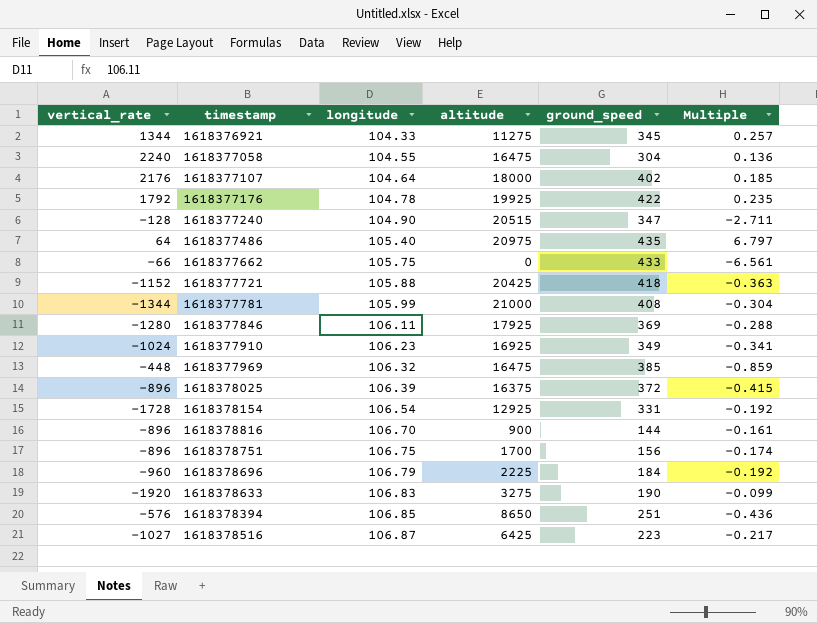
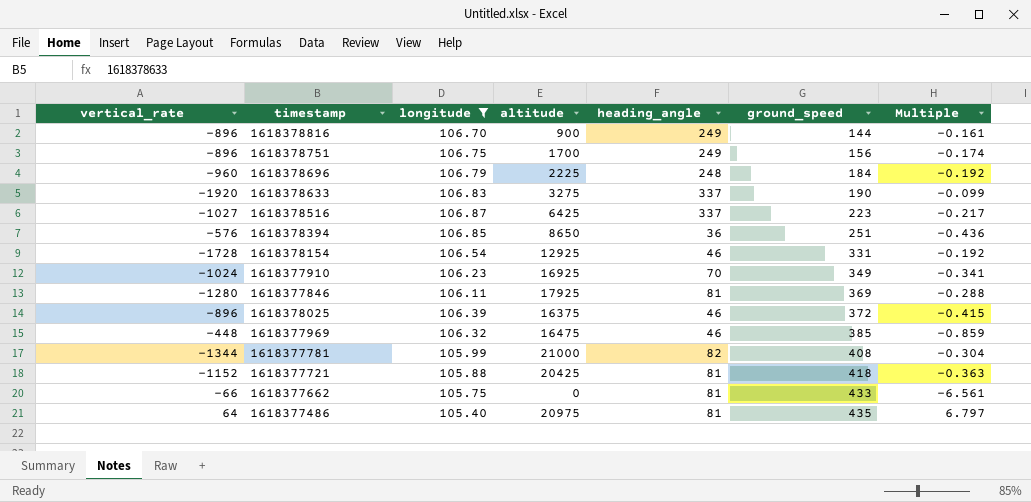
filter: none -> longitude >= 105.40
row order: longitude ascending -> ground_speed ascending
column heading_angle | position: none -> 5

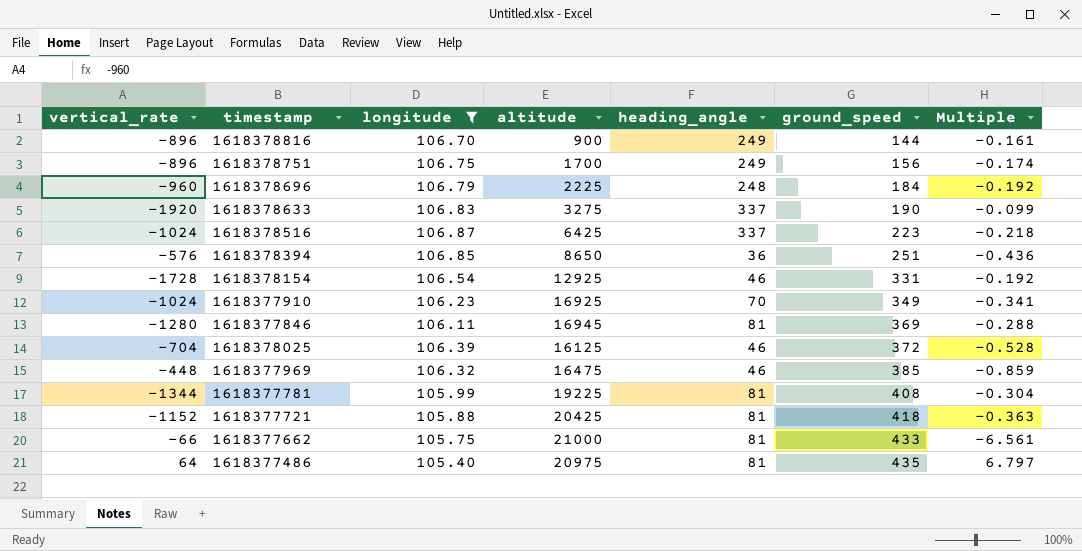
1618378516 | vertical_rate: -1027 -> -1024
1618378516 | Multiple: -0.217 -> -0.218
1618377846 | altitude: 17925 -> 16945
1618378025 | vertical_rate: -896 -> -704
1618378025 | altitude: 16375 -> 16125
1618378025 | Multiple: -0.415 -> -0.528
1618377781 | altitude: 21000 -> 19225
1618377781 | heading_angle: 82 -> 81
1618377662 | altitude: 0 -> 21000

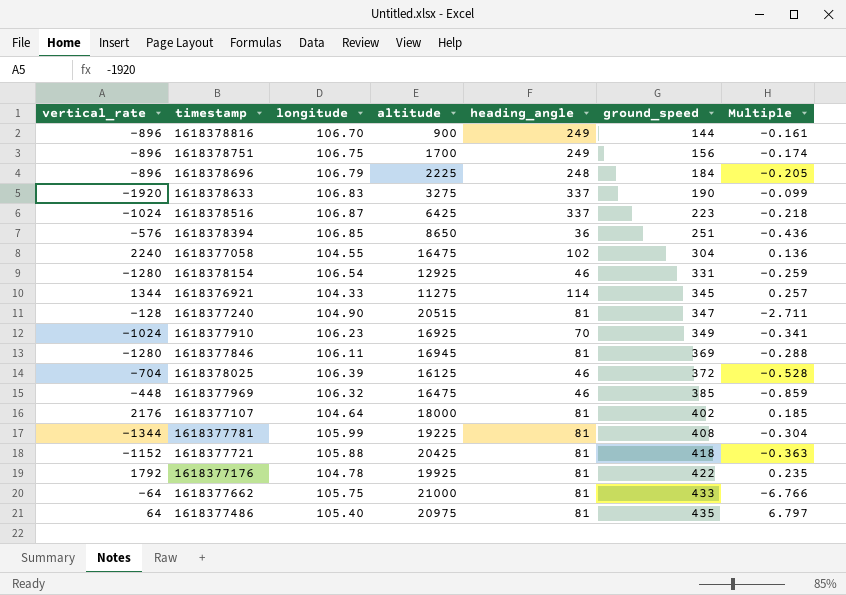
filter: longitude >= 105.40 -> none
1618378696 | vertical_rate: -960 -> -896
1618378696 | Multiple: -0.192 -> -0.205
1618378154 | vertical_rate: -1728 -> -1280
1618378154 | Multiple: -0.192 -> -0.259
1618377662 | vertical_rate: -66 -> -64
1618377662 | Multiple: -6.561 -> -6.766

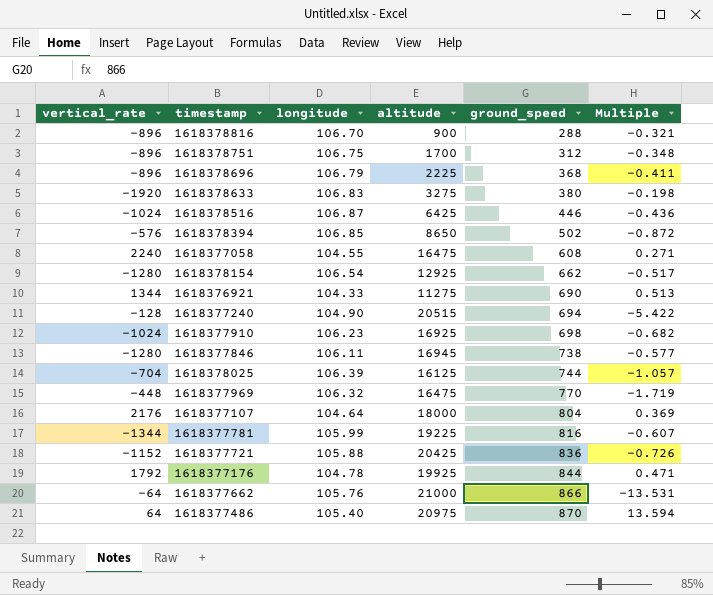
column heading_angle | position: 5 -> none
1618378816 | ground_speed: 144 -> 288
1618378816 | Multiple: -0.161 -> -0.321
1618378751 | ground_speed: 156 -> 312
1618378751 | Multiple: -0.174 -> -0.348
1618378696 | ground_speed: 184 -> 368
1618378696 | Multiple: -0.205 -> -0.411
1618378633 | ground_speed: 190 -> 380
1618378633 | Multiple: -0.099 -> -0.198
1618378516 | ground_speed: 223 -> 446
1618378516 | Multiple: -0.218 -> -0.436
1618378394 | ground_speed: 251 -> 502
1618378394 | Multiple: -0.436 -> -0.872
1618377058 | ground_speed: 304 -> 608
1618377058 | Multiple: 0.136 -> 0.271
1618378154 | ground_speed: 331 -> 662
1618378154 | Multiple: -0.259 -> -0.517
1618376921 | ground_speed: 345 -> 690
1618376921 | Multiple: 0.257 -> 0.513
1618377240 | ground_speed: 347 -> 694
1618377240 | Multiple: -2.711 -> -5.422
1618377910 | ground_speed: 349 -> 698
1618377910 | Multiple: -0.341 -> -0.682
1618377846 | ground_speed: 369 -> 738
1618377846 | Multiple: -0.288 -> -0.577
1618378025 | ground_speed: 372 -> 744
1618378025 | Multiple: -0.528 -> -1.057
1618377969 | ground_speed: 385 -> 770
1618377969 | Multiple: -0.859 -> -1.719
1618377107 | ground_speed: 402 -> 804
1618377107 | Multiple: 0.185 -> 0.369
1618377781 | ground_speed: 408 -> 816
1618377781 | Multiple: -0.304 -> -0.607
1618377721 | ground_speed: 418 -> 836
1618377721 | Multiple: -0.363 -> -0.726
1618377176 | ground_speed: 422 -> 844
1618377176 | Multiple: 0.235 -> 0.471
1618377662 | longitude: 105.75 -> 105.76
1618377662 | ground_speed: 433 -> 866
1618377662 | Multiple: -6.766 -> -13.531
1618377486 | ground_speed: 435 -> 870
1618377486 | Multiple: 6.797 -> 13.594

